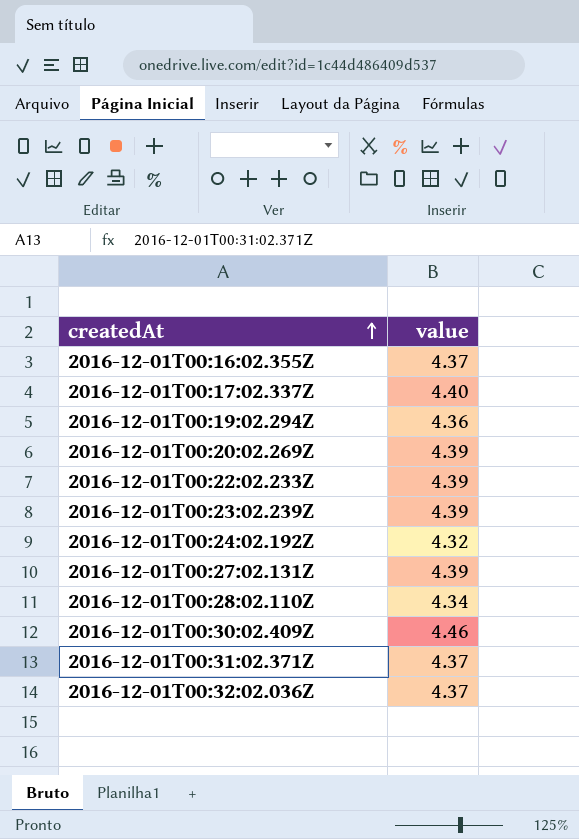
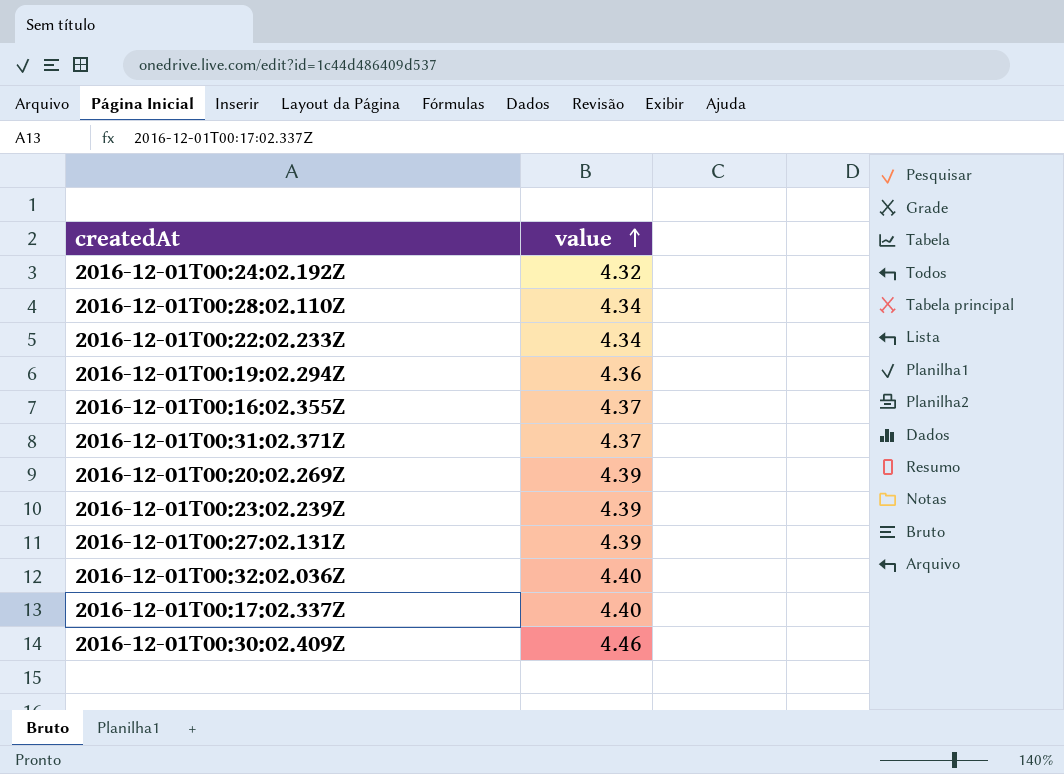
row order: createdAt ascending -> value ascending
2016-12-01T00:22:02.233Z | value: 4.39 -> 4.34
2016-12-01T00:32:02.036Z | value: 4.37 -> 4.40

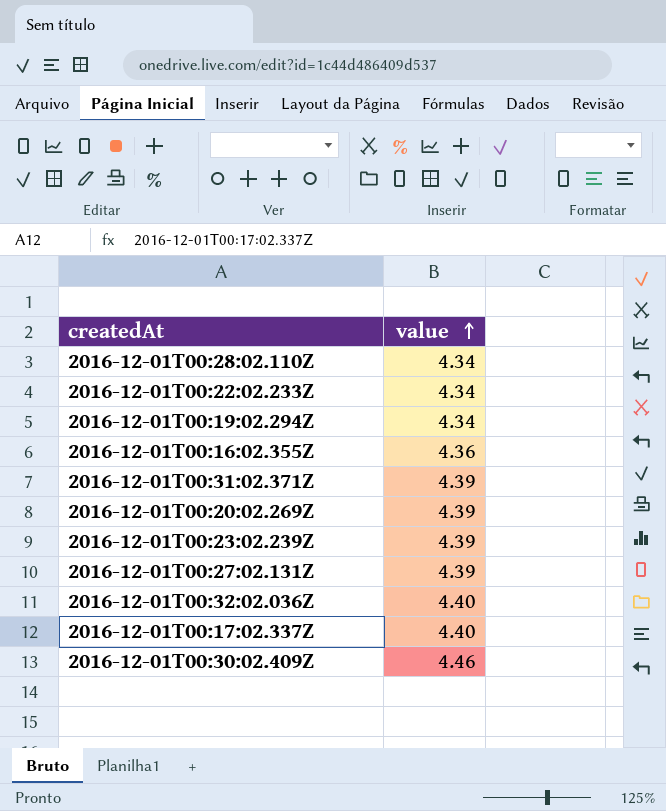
row 2016-12-01T00:24:02.192Z: 4.32 -> none
2016-12-01T00:19:02.294Z | value: 4.36 -> 4.34
2016-12-01T00:16:02.355Z | value: 4.37 -> 4.36
2016-12-01T00:31:02.371Z | value: 4.37 -> 4.39

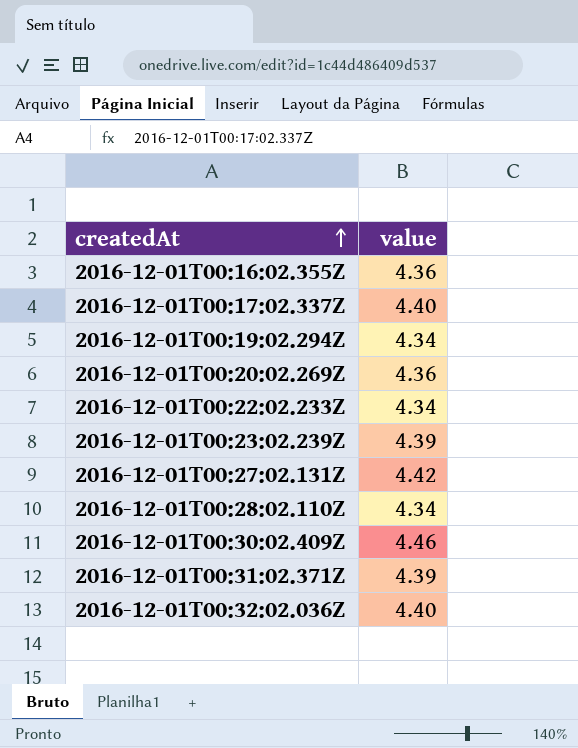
row order: value ascending -> createdAt ascending
2016-12-01T00:20:02.269Z | value: 4.39 -> 4.36
2016-12-01T00:27:02.131Z | value: 4.39 -> 4.42

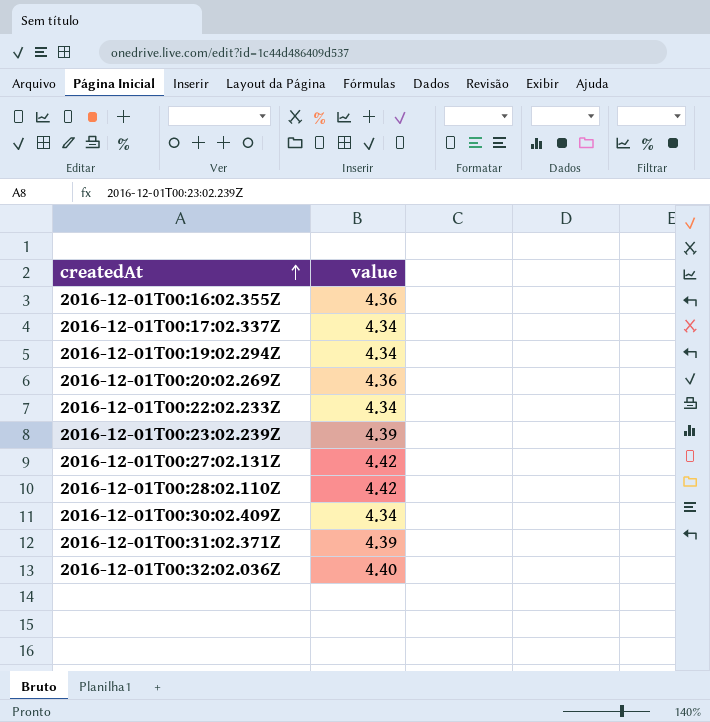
2016-12-01T00:17:02.337Z | value: 4.40 -> 4.34
2016-12-01T00:28:02.110Z | value: 4.34 -> 4.42
2016-12-01T00:30:02.409Z | value: 4.46 -> 4.34

